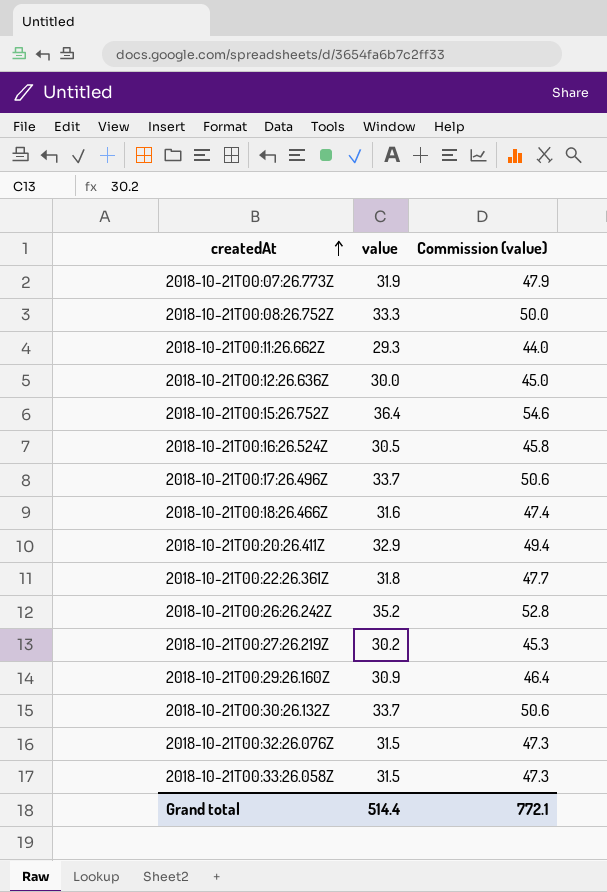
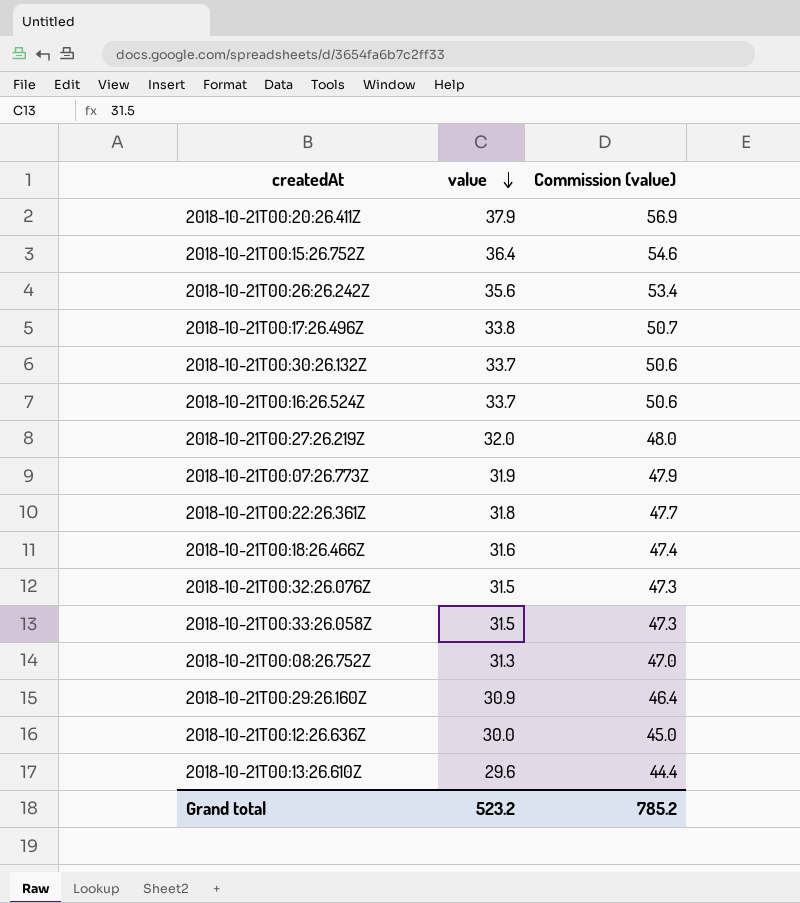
row order: createdAt ascending -> value descending
row 2018-10-21T00:11:26.662Z: 29.3 | 44.0 -> none
2018-10-21T00:20:26.411Z | value: 32.9 -> 37.9
2018-10-21T00:20:26.411Z | Commission (value): 49.4 -> 56.9
2018-10-21T00:26:26.242Z | value: 35.2 -> 35.6
2018-10-21T00:26:26.242Z | Commission (value): 52.8 -> 53.4
2018-10-21T00:17:26.496Z | value: 33.7 -> 33.8
2018-10-21T00:17:26.496Z | Commission (value): 50.6 -> 50.7
2018-10-21T00:16:26.524Z | value: 30.5 -> 33.7
2018-10-21T00:16:26.524Z | Commission (value): 45.8 -> 50.6
2018-10-21T00:27:26.219Z | value: 30.2 -> 32.0
2018-10-21T00:27:26.219Z | Commission (value): 45.3 -> 48.0
2018-10-21T00:08:26.752Z | value: 33.3 -> 31.3
2018-10-21T00:08:26.752Z | Commission (value): 50.0 -> 47.0
row 2018-10-21T00:13:26.610Z: none -> 29.6 | 44.4
Grand total | value: 514.4 -> 523.2
Grand total | Commission (value): 772.1 -> 785.2

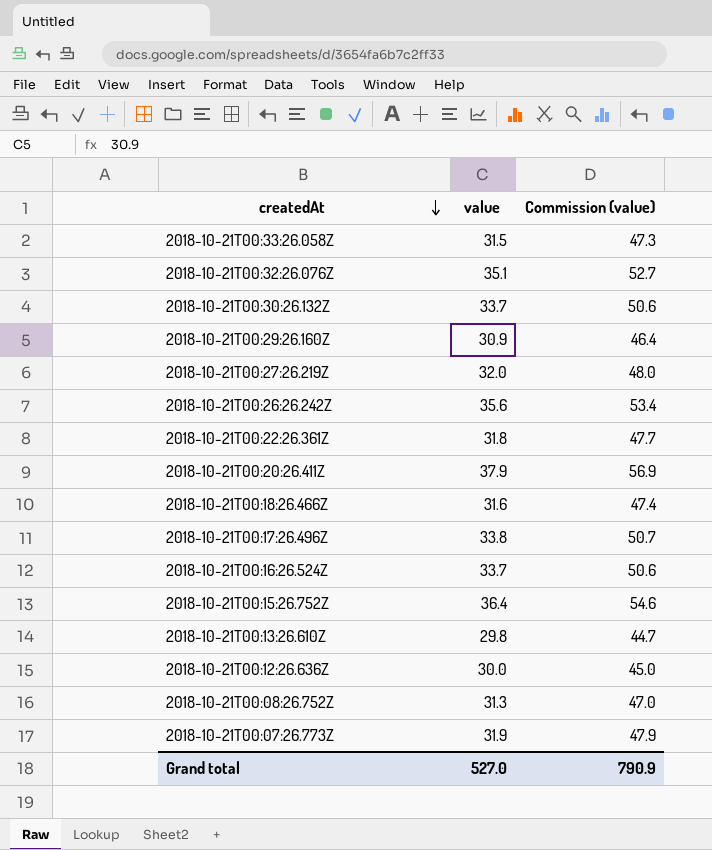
row order: value descending -> createdAt descending
2018-10-21T00:32:26.076Z | value: 31.5 -> 35.1
2018-10-21T00:32:26.076Z | Commission (value): 47.3 -> 52.7
2018-10-21T00:13:26.610Z | value: 29.6 -> 29.8
2018-10-21T00:13:26.610Z | Commission (value): 44.4 -> 44.7
Grand total | value: 523.2 -> 527.0
Grand total | Commission (value): 785.2 -> 790.9

